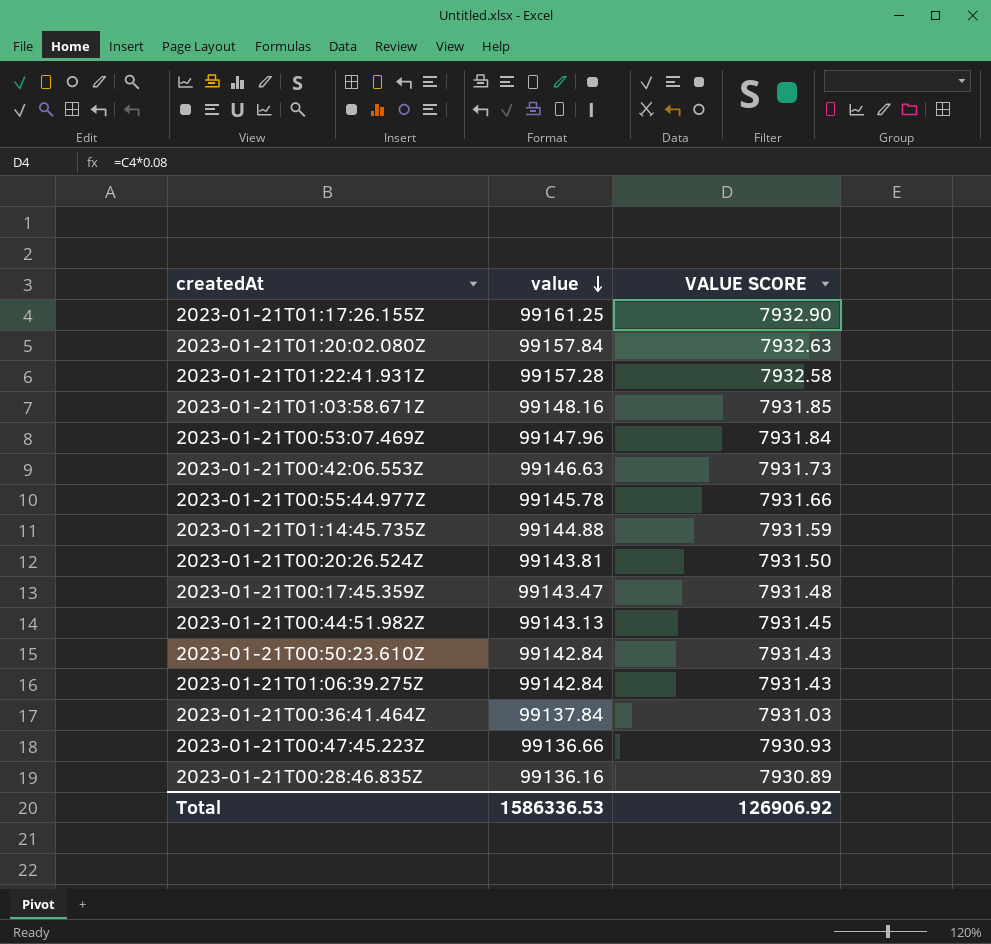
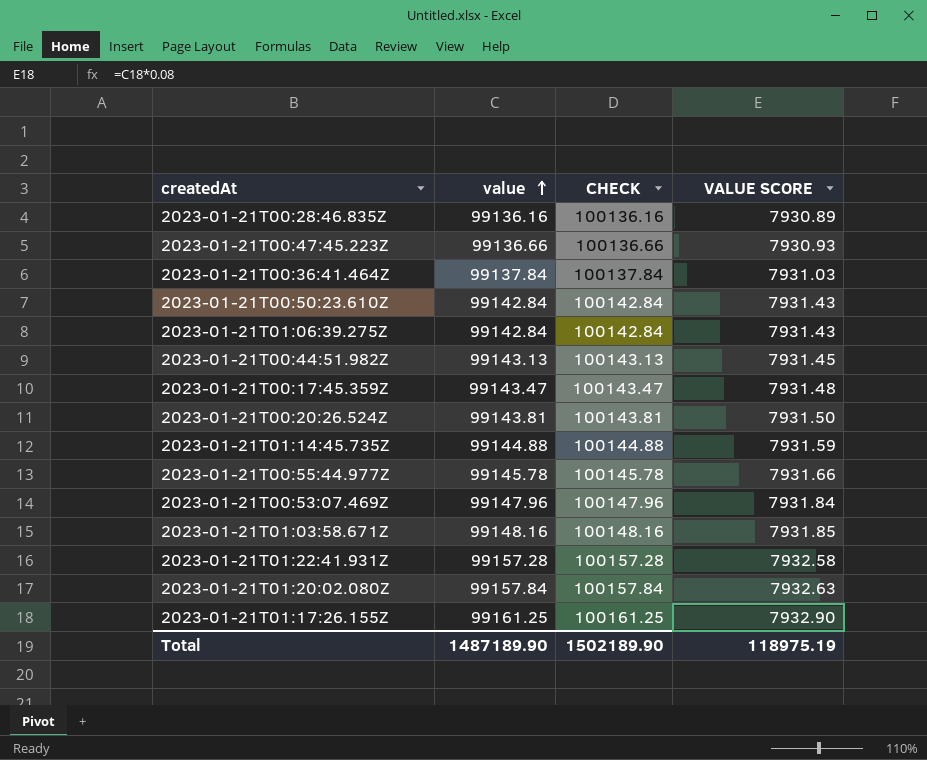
row order: value descending -> value ascending
column CHECK | formula: none -> [value] + 1000
row 2023-01-21T00:42:06.553Z: 99146.63 | 7931.73 -> none
Total | value: 1586336.53 -> 1487189.90
Total | VALUE SCORE: 126906.92 -> 118975.19

